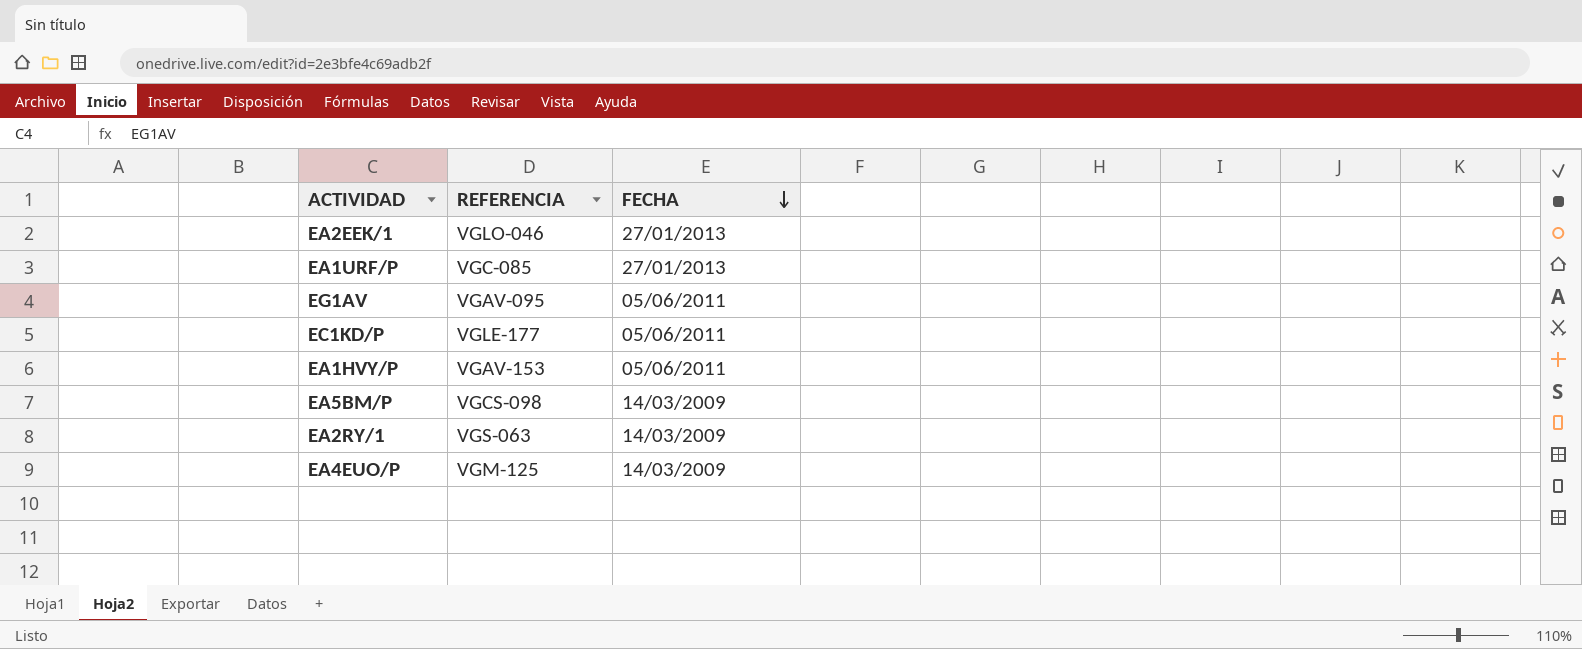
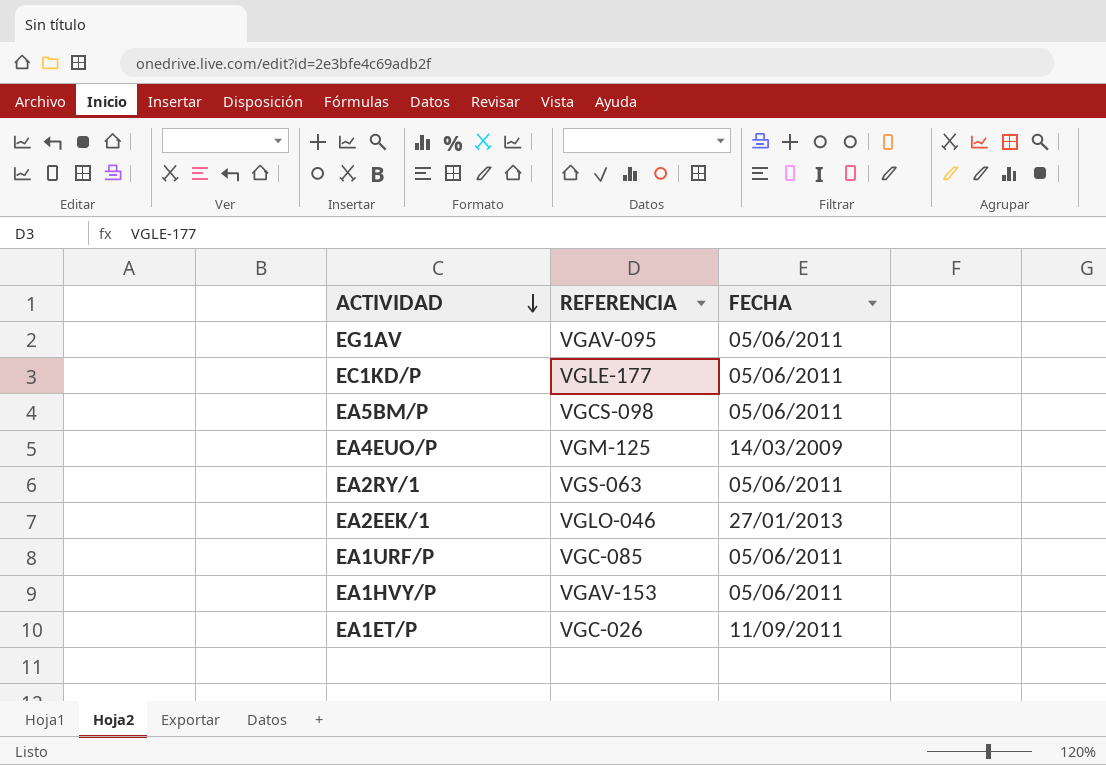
row order: FECHA descending -> ACTIVIDAD descending
EA5BM/P | FECHA: 14/03/2009 -> 05/06/2011
EA2RY/1 | FECHA: 14/03/2009 -> 05/06/2011
EA1URF/P | FECHA: 27/01/2013 -> 05/06/2011
row EA1ET/P: none -> VGC-026 | 11/09/2011

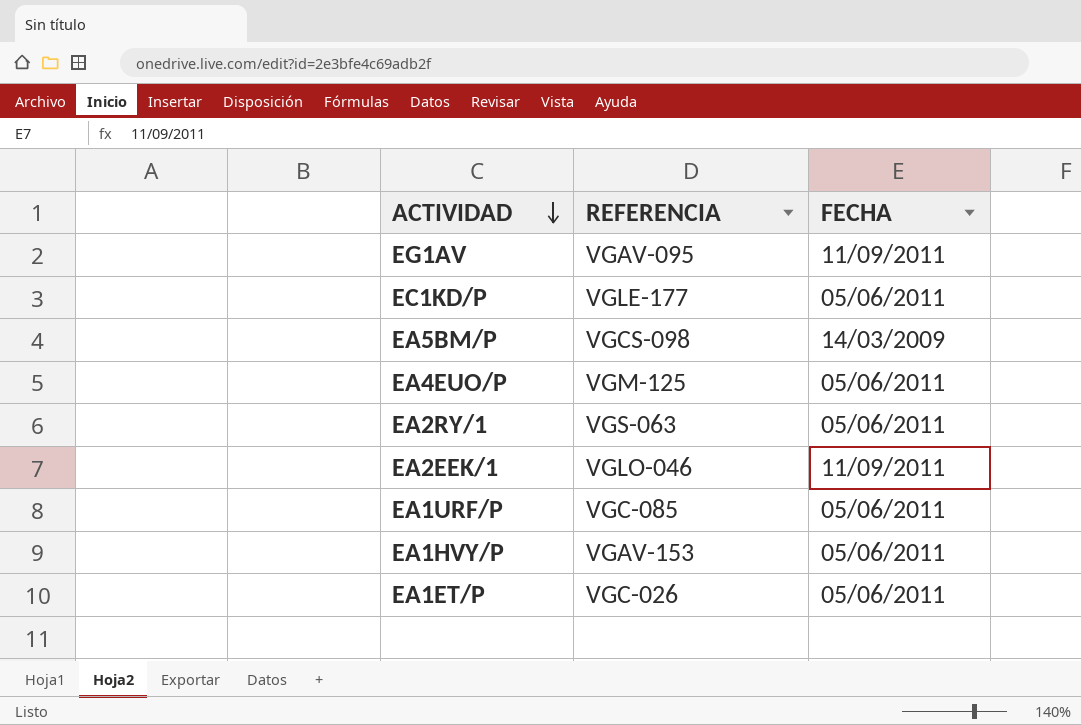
EG1AV | FECHA: 05/06/2011 -> 11/09/2011
EA5BM/P | FECHA: 05/06/2011 -> 14/03/2009
EA4EUO/P | FECHA: 14/03/2009 -> 05/06/2011
EA2EEK/1 | FECHA: 27/01/2013 -> 11/09/2011
EA1ET/P | FECHA: 11/09/2011 -> 05/06/2011

